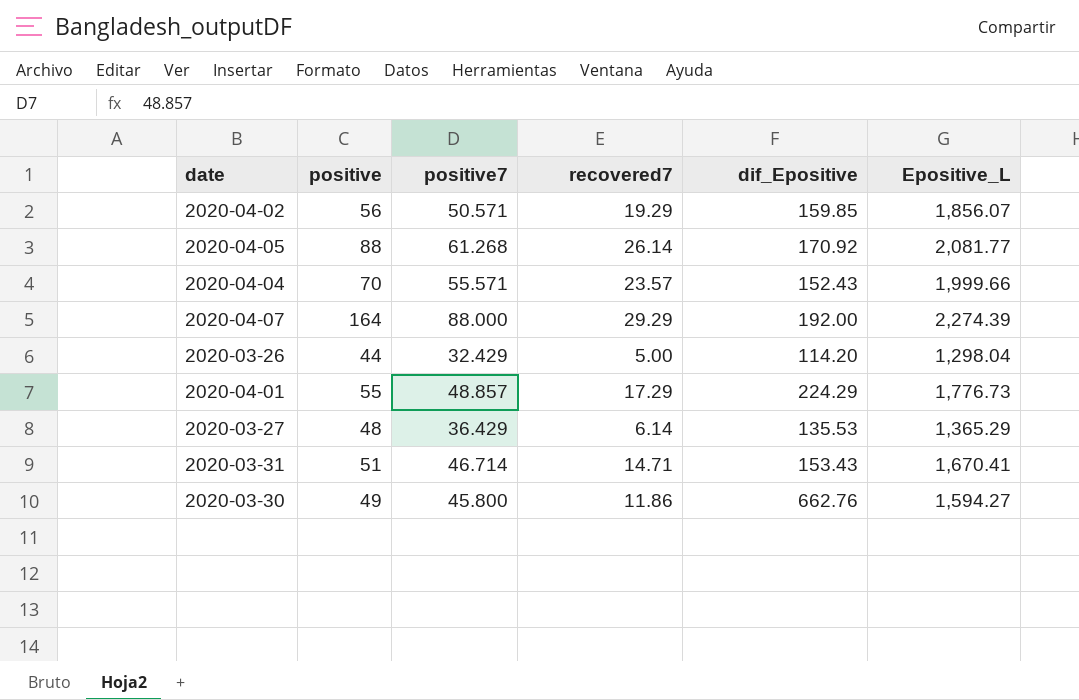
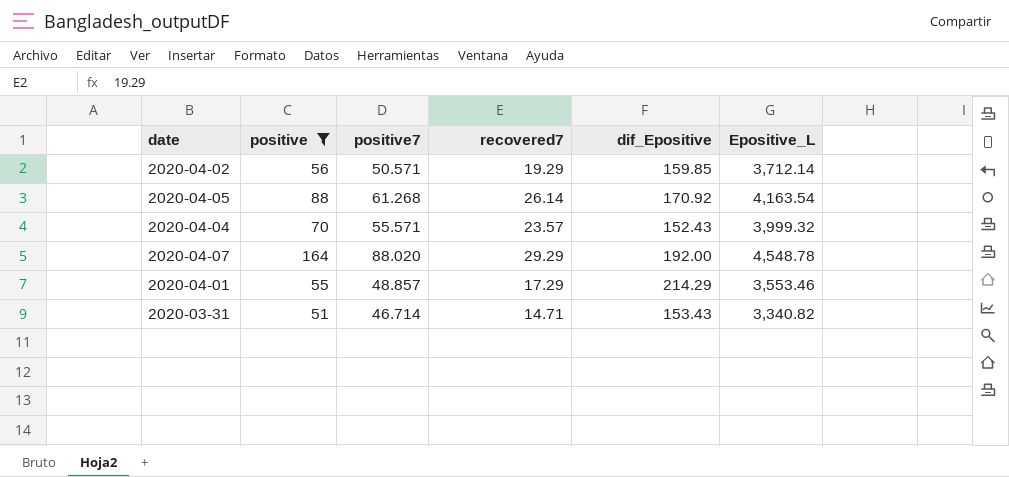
filter: none -> positive >= 51
2020-04-02 | Epositive_L: 1,856.07 -> 3,712.14
2020-04-05 | Epositive_L: 2,081.77 -> 4,163.54
2020-04-04 | Epositive_L: 1,999.66 -> 3,999.32
2020-04-07 | positive7: 88.000 -> 88.020
2020-04-07 | Epositive_L: 2,274.39 -> 4,548.78
2020-04-01 | dif_Epositive: 224.29 -> 214.29
2020-04-01 | Epositive_L: 1,776.73 -> 3,553.46
2020-03-31 | Epositive_L: 1,670.41 -> 3,340.82

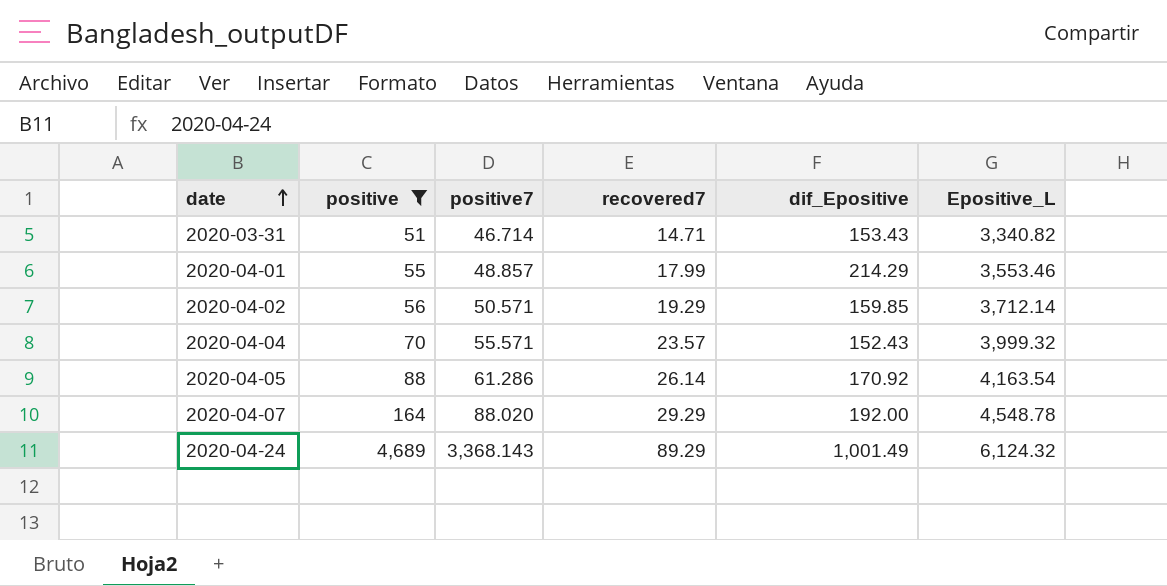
row order: none -> date ascending
2020-04-01 | recovered7: 17.29 -> 17.99
2020-04-05 | positive7: 61.268 -> 61.286
row 2020-04-24: none -> 4,689 | 3,368.143 | 89.29 | 1,001.49 | 6,124.32

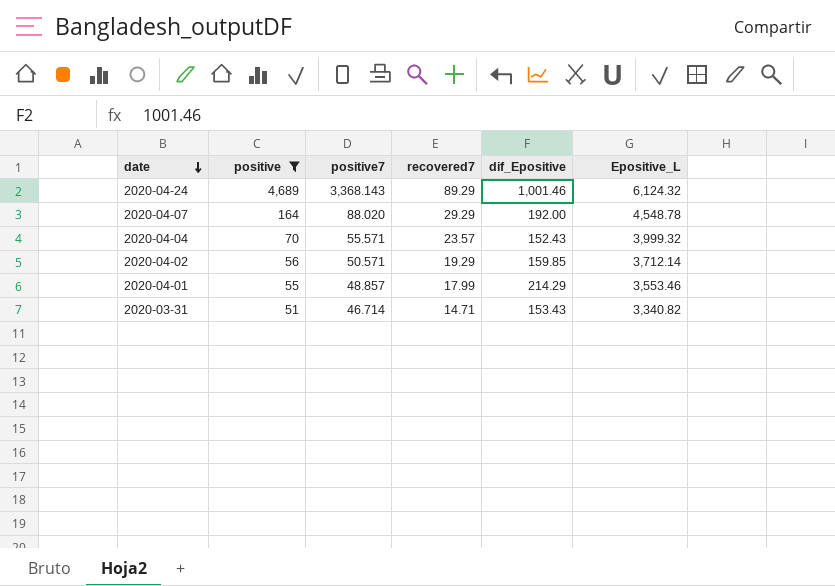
row order: date ascending -> date descending
row 2020-04-05: 88 | 61.286 | 26.14 | 170.92 | 4,163.54 -> none
2020-04-24 | dif_Epositive: 1,001.49 -> 1,001.46

